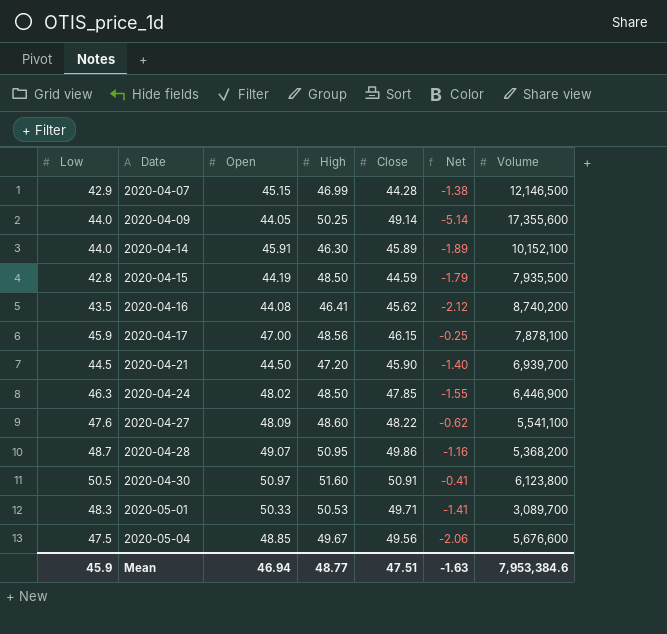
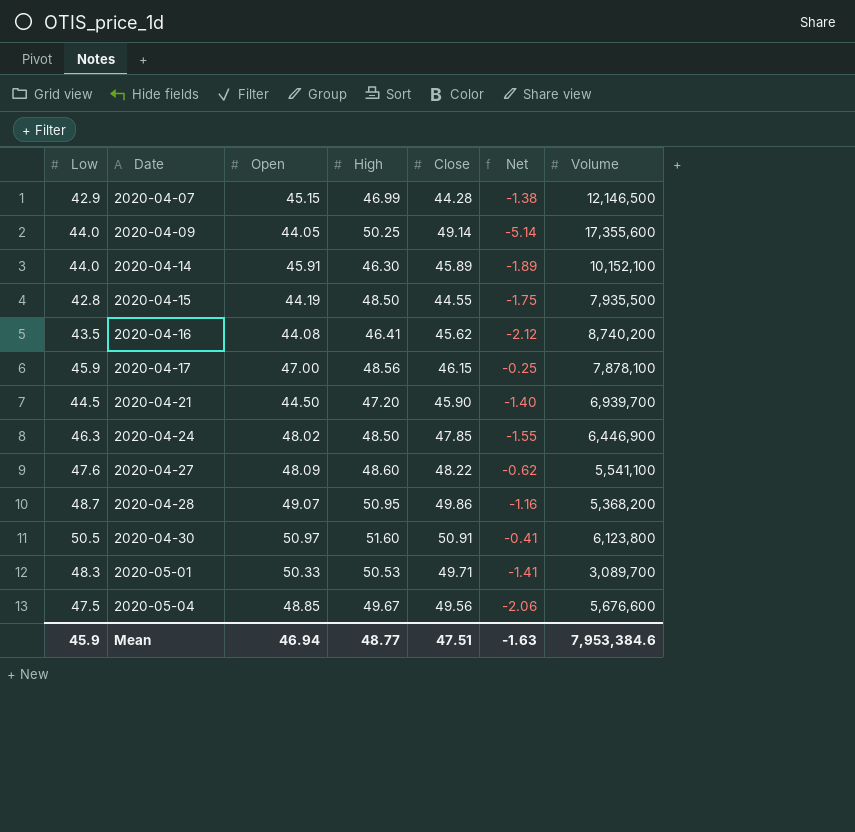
2020-04-15 | Close: 44.59 -> 44.55
2020-04-15 | Net: -1.79 -> -1.75

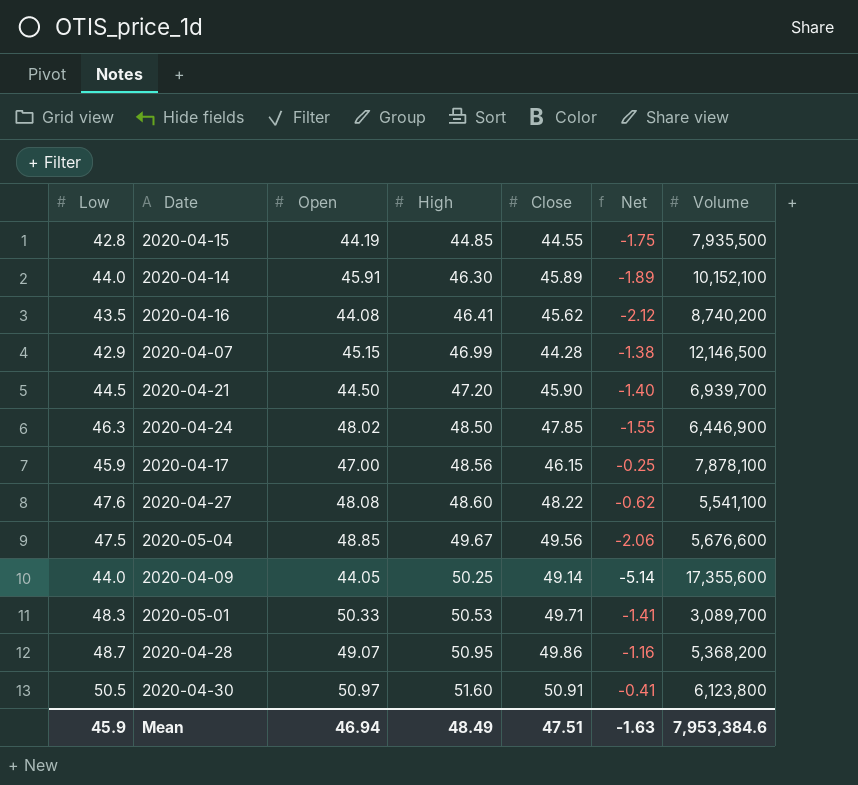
row order: Date ascending -> High ascending
2020-04-15 | High: 48.50 -> 44.85
2020-04-27 | Open: 48.09 -> 48.08
Mean | High: 48.77 -> 48.49

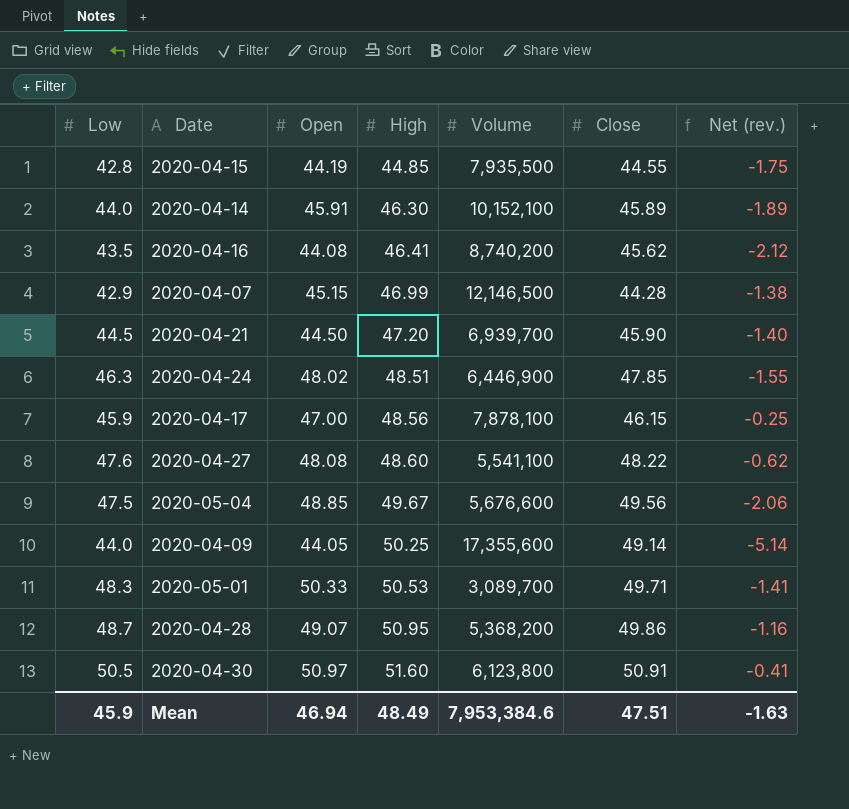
column Volume | position: 7 -> 5
column name: Net -> Net (rev.)
2020-04-24 | High: 48.50 -> 48.51

